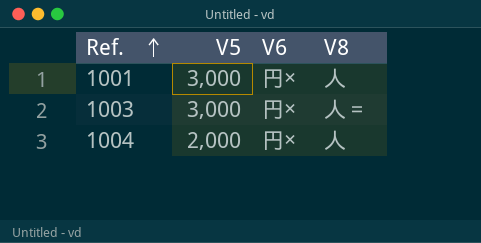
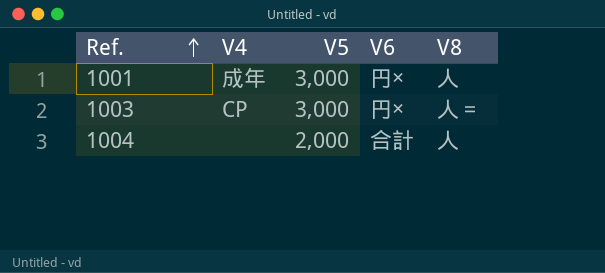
column V4 | position: none -> 2
1004 | V6: 円× -> 合計

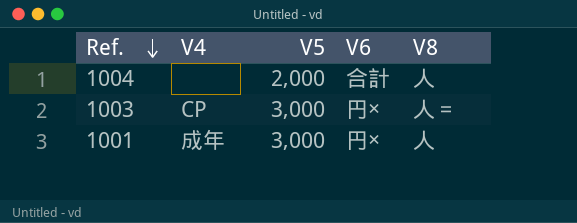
row order: Ref. ascending -> Ref. descending

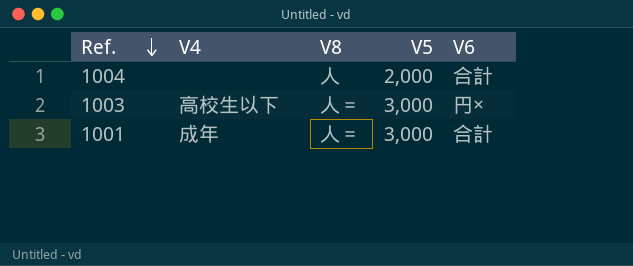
column V8 | position: 5 -> 3
1003 | V4: CP -> 高校生以下
1001 | V8: 人 -> 人＝
1001 | V6: 円× -> 合計

